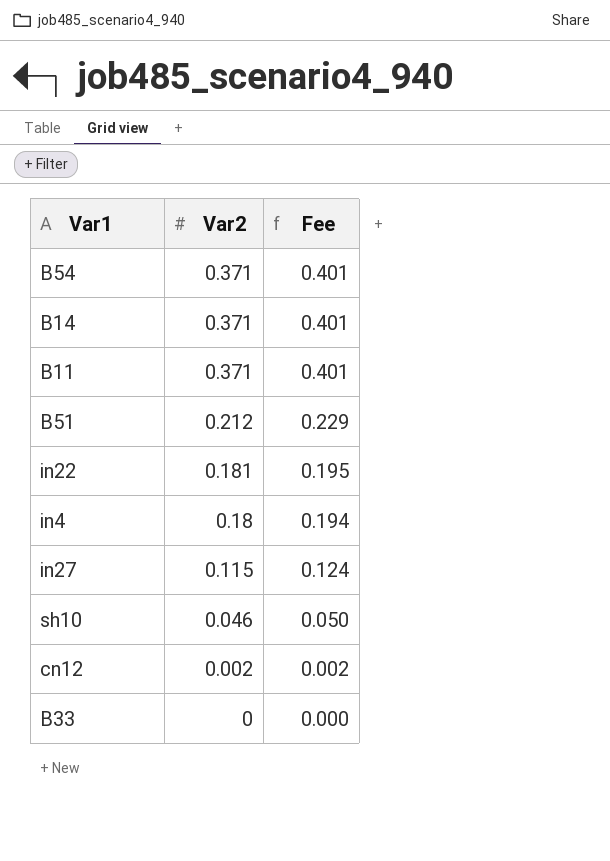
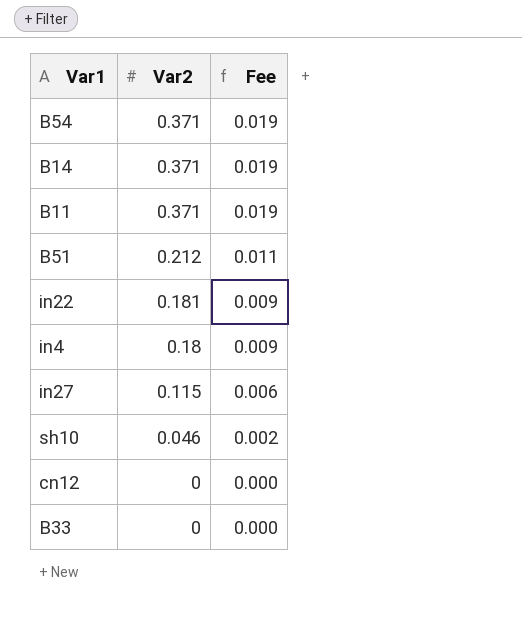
column Fee | formula: [Var2] * 1.08 -> [Var2] * 0.05
cn12 | Var2: 0.002 -> 0

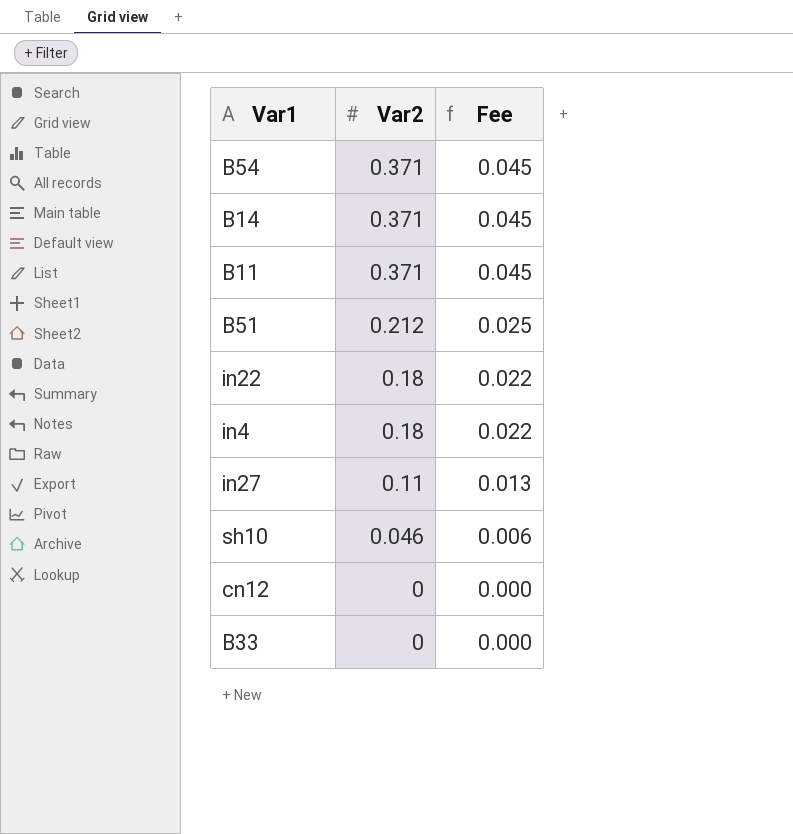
column Fee | formula: [Var2] * 0.05 -> [Var2] * 0.12
in22 | Var2: 0.181 -> 0.18
in27 | Var2: 0.115 -> 0.11

